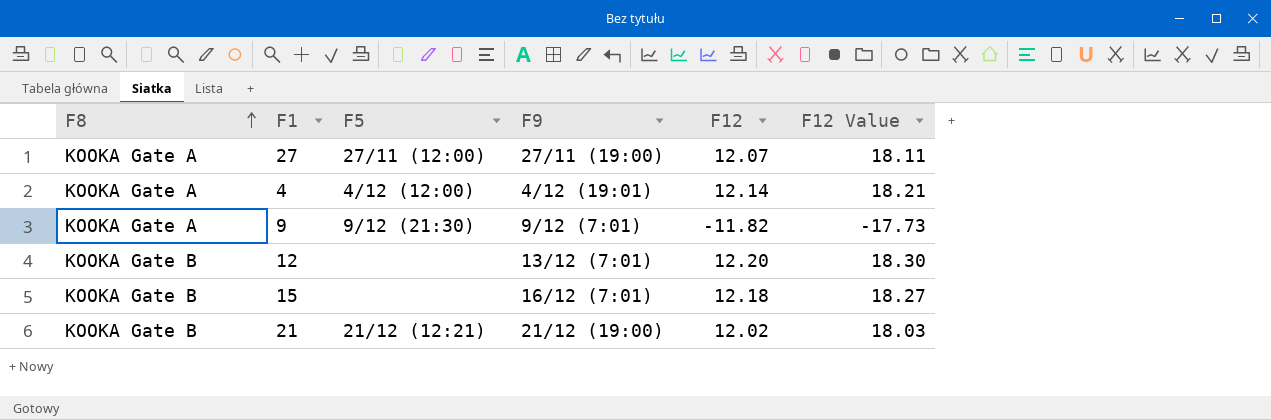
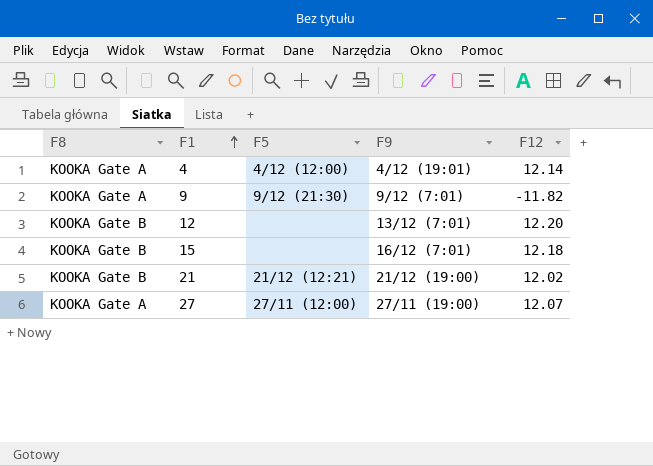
row order: F8 ascending -> F1 ascending
column F12 Value | formula: [F12] * 1.5 -> none

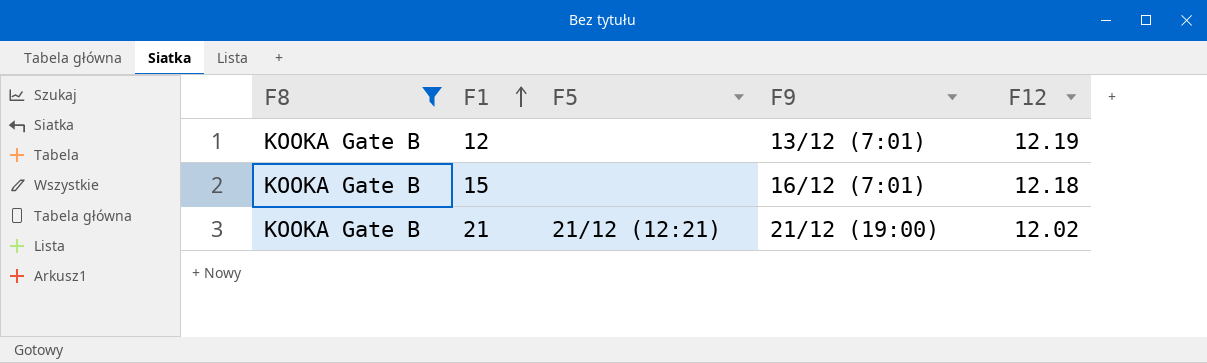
filter: none -> F8 = KOOKA Gate B
12 | F12: 12.20 -> 12.19

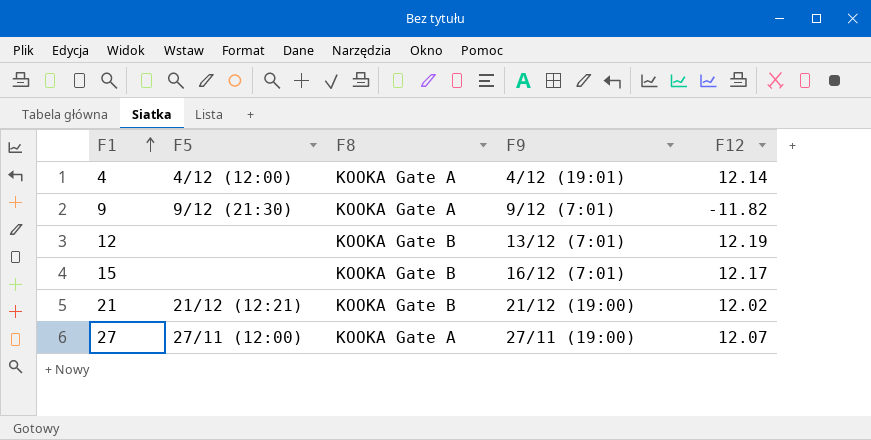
filter: F8 = KOOKA Gate B -> none
column F8 | position: 1 -> 3
15 | F12: 12.18 -> 12.17

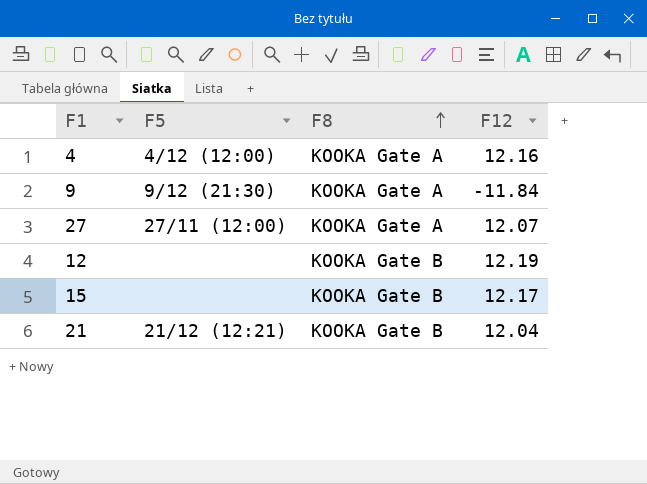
row order: F1 ascending -> F8 ascending
column F9 | position: 4 -> none
4 | F12: 12.14 -> 12.16
9 | F12: -11.82 -> -11.84
21 | F12: 12.02 -> 12.04

